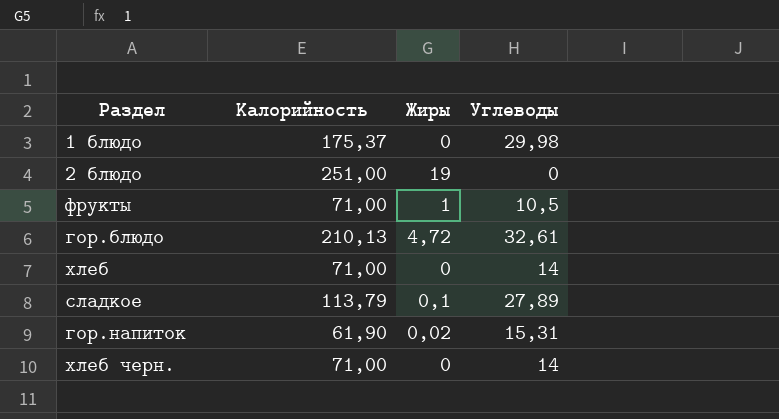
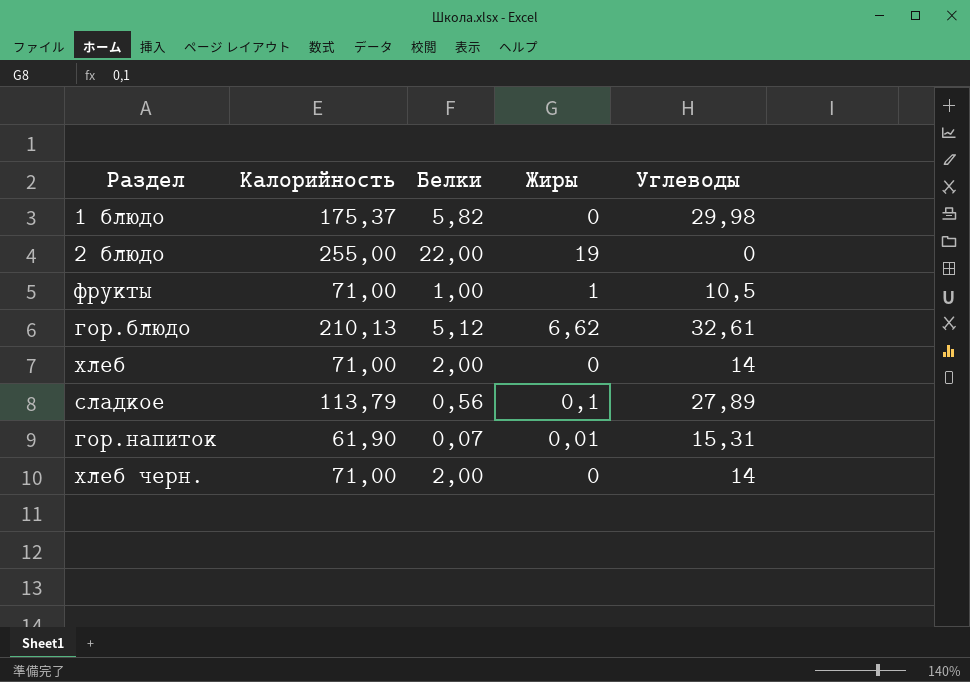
column Белки | position: none -> 3
2 блюдо | Калорийность: 251,00 -> 255,00
гор.блюдо | Жиры: 4,72 -> 6,62
гор.напиток | Жиры: 0,02 -> 0,01

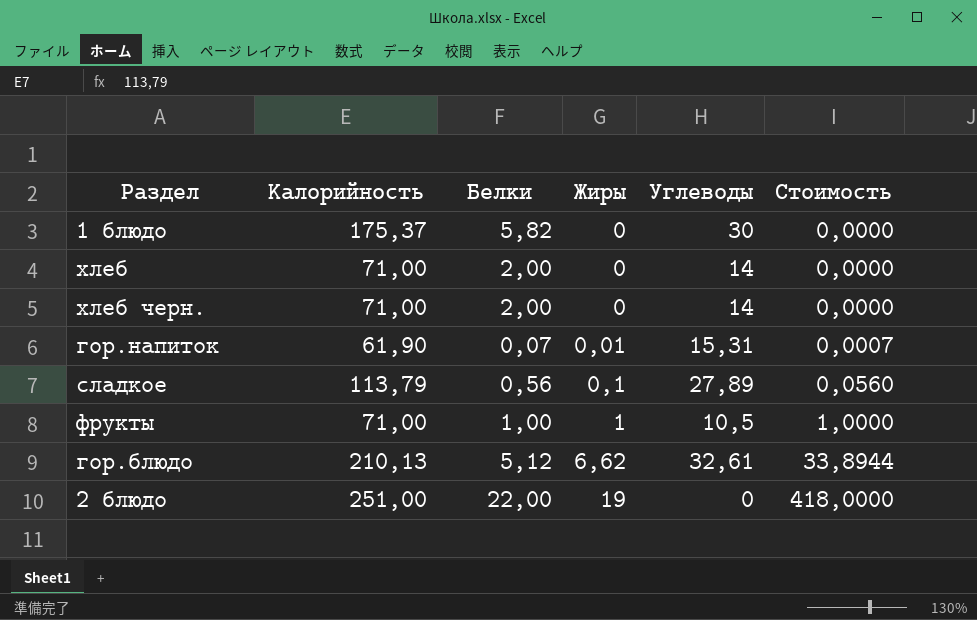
row order: none -> Жиры ascending
column Стоимость | formula: none -> [Белки] * [Жиры]
1 блюдо | Углеводы: 29,98 -> 30
2 блюдо | Калорийность: 255,00 -> 251,00

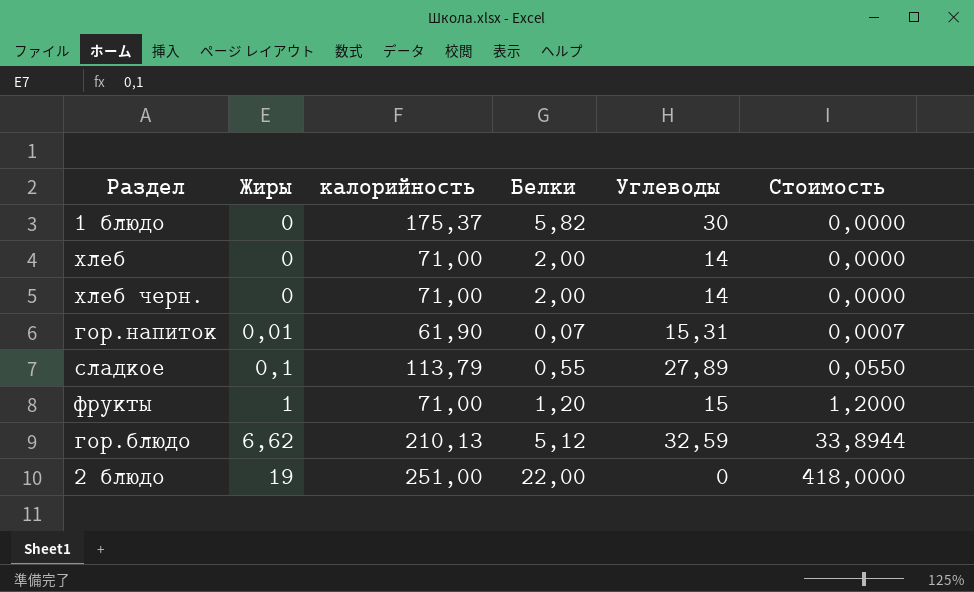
column Жиры | position: 4 -> 2
column name: Калорийность -> калорийность
сладкое | Белки: 0,56 -> 0,55
сладкое | Стоимость: 0,0560 -> 0,0550
фрукты | Белки: 1,00 -> 1,20
фрукты | Углеводы: 10,5 -> 15
фрукты | Стоимость: 1,0000 -> 1,2000
гор.блюдо | Углеводы: 32,61 -> 32,59

